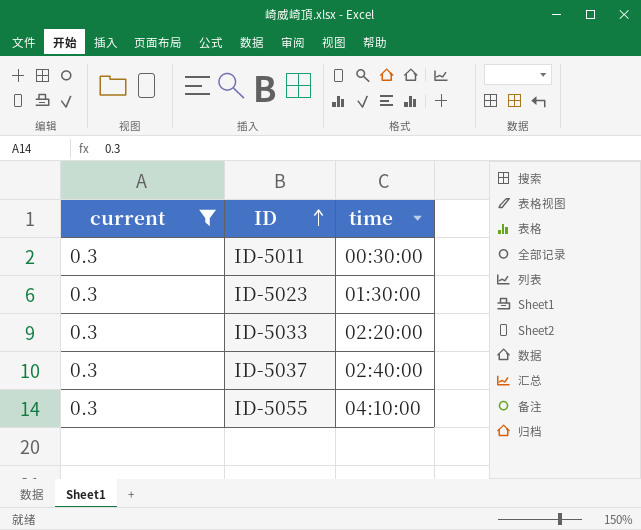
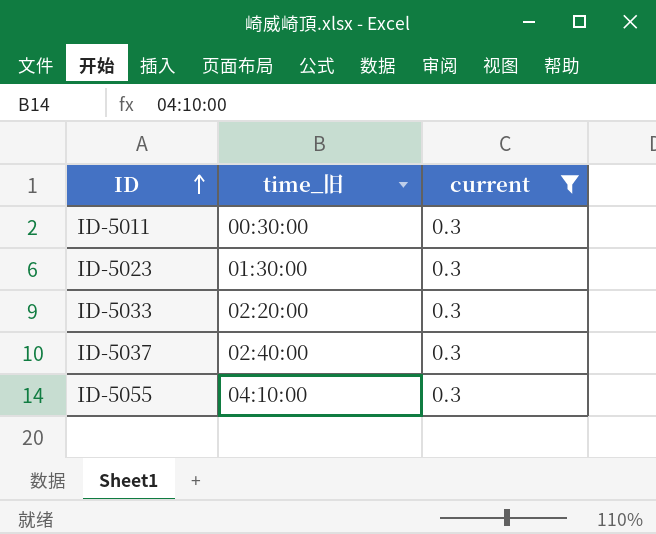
column name: time -> time_旧
column current | position: 1 -> 3

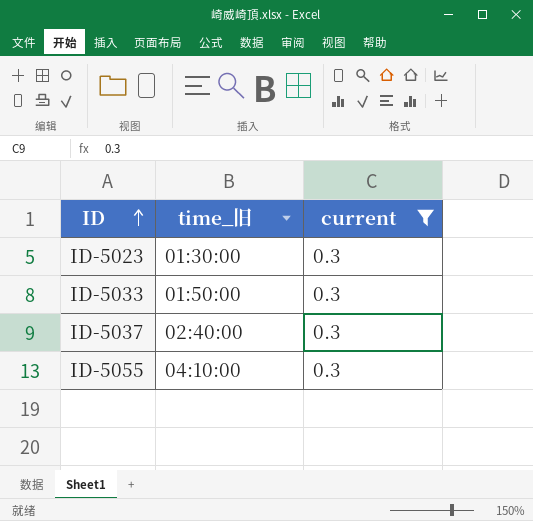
row ID-5011: 00:30:00 | 0.3 -> none
ID-5033 | time_旧: 02:20:00 -> 01:50:00

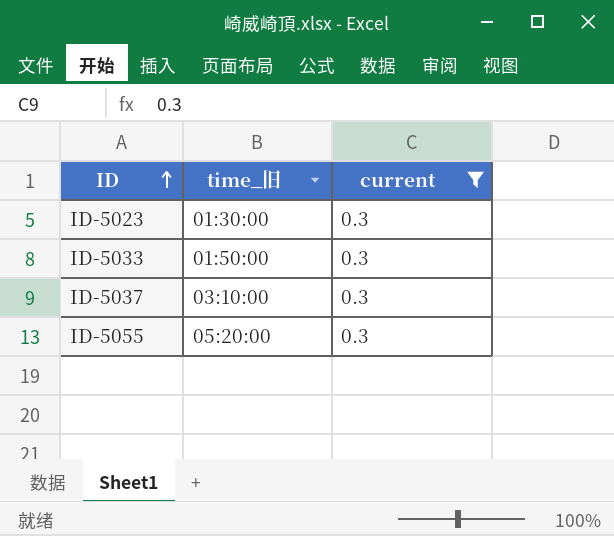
ID-5037 | time_旧: 02:40:00 -> 03:10:00
ID-5055 | time_旧: 04:10:00 -> 05:20:00

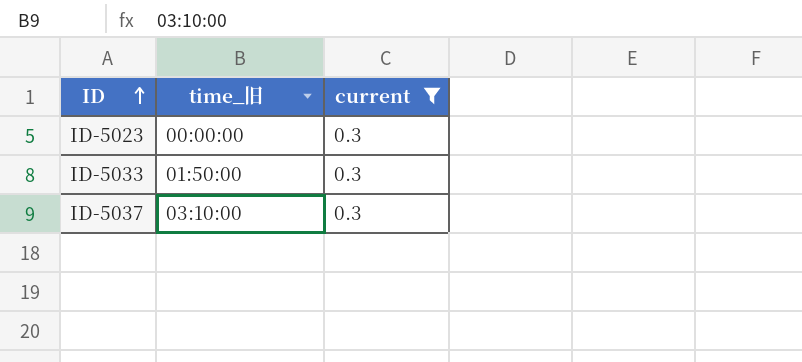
row ID-5055: 05:20:00 | 0.3 -> none
ID-5023 | time_旧: 01:30:00 -> 00:00:00

